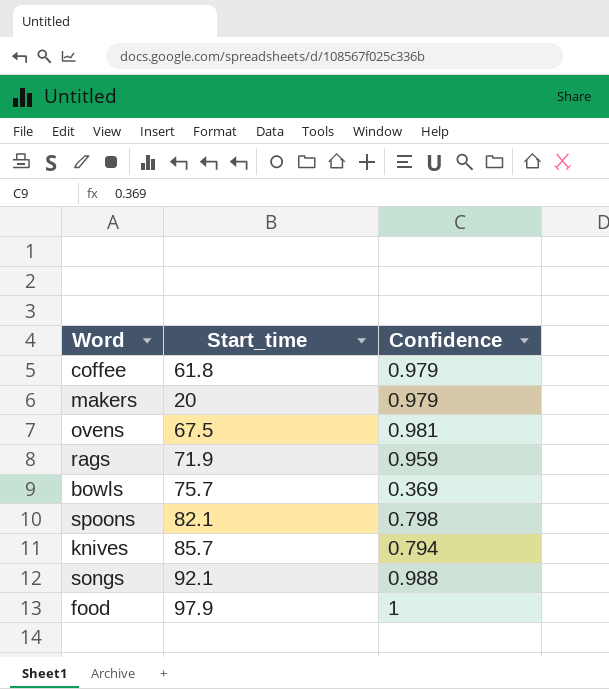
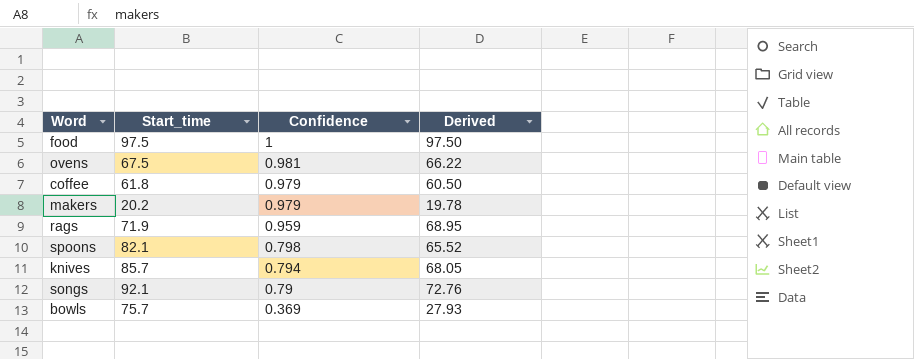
row order: none -> Confidence descending
column Derived | formula: none -> [Start_time] * [Confidence]
food | Start_time: 97.9 -> 97.5
makers | Start_time: 20 -> 20.2
songs | Confidence: 0.988 -> 0.79

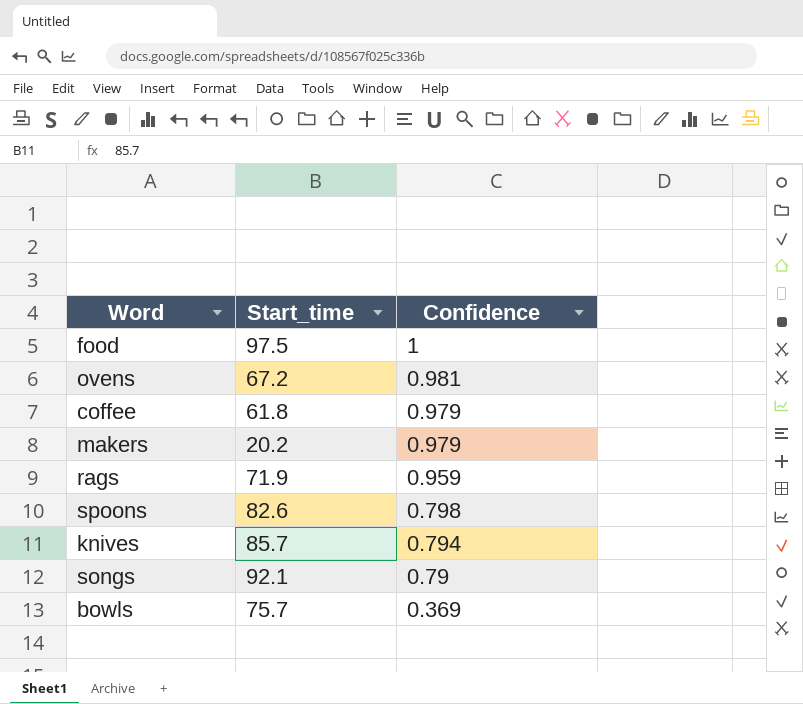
column Derived | formula: [Start_time] * [Confidence] -> none
ovens | Start_time: 67.5 -> 67.2
spoons | Start_time: 82.1 -> 82.6

